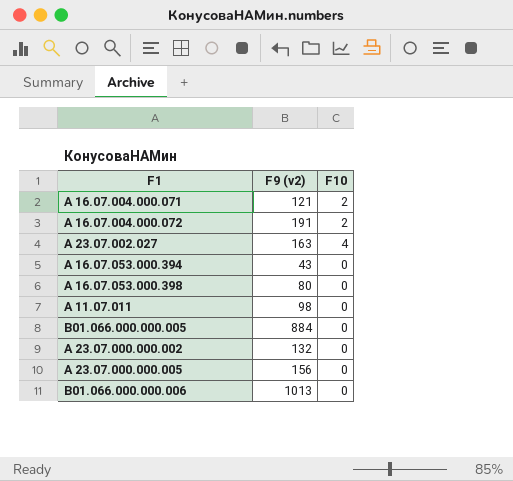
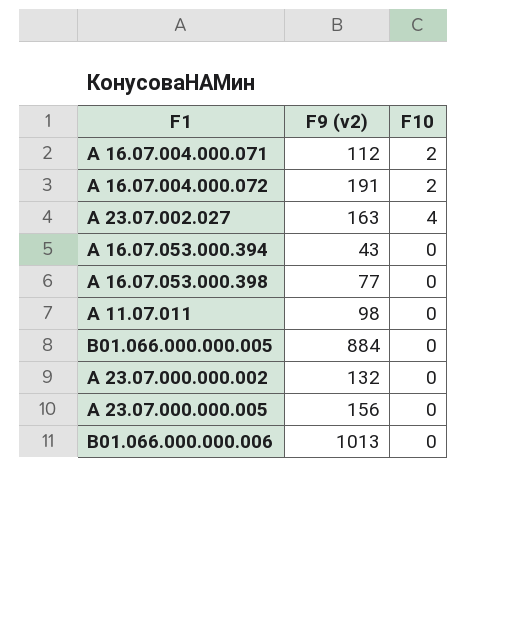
А 16.07.004.000.071 | F9 (v2): 121 -> 112
А 16.07.053.000.398 | F9 (v2): 80 -> 77

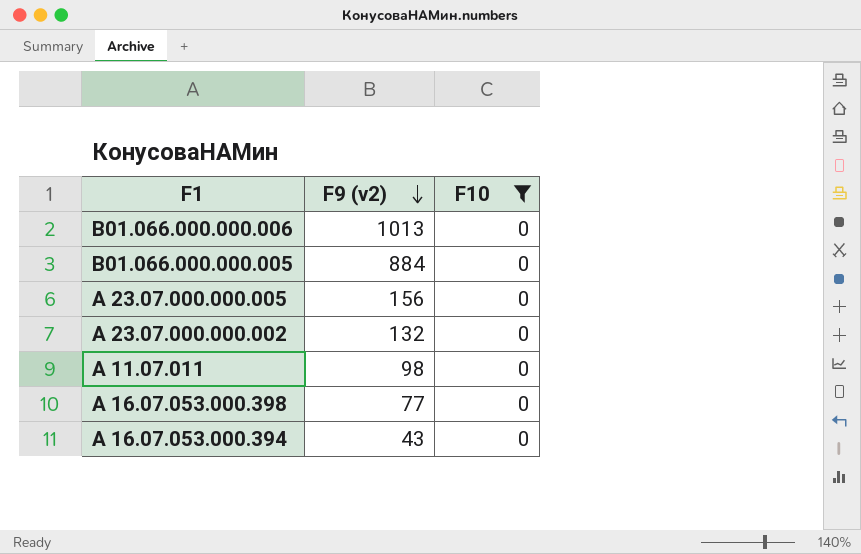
filter: none -> F10 = 0
row order: none -> F9 (v2) descending

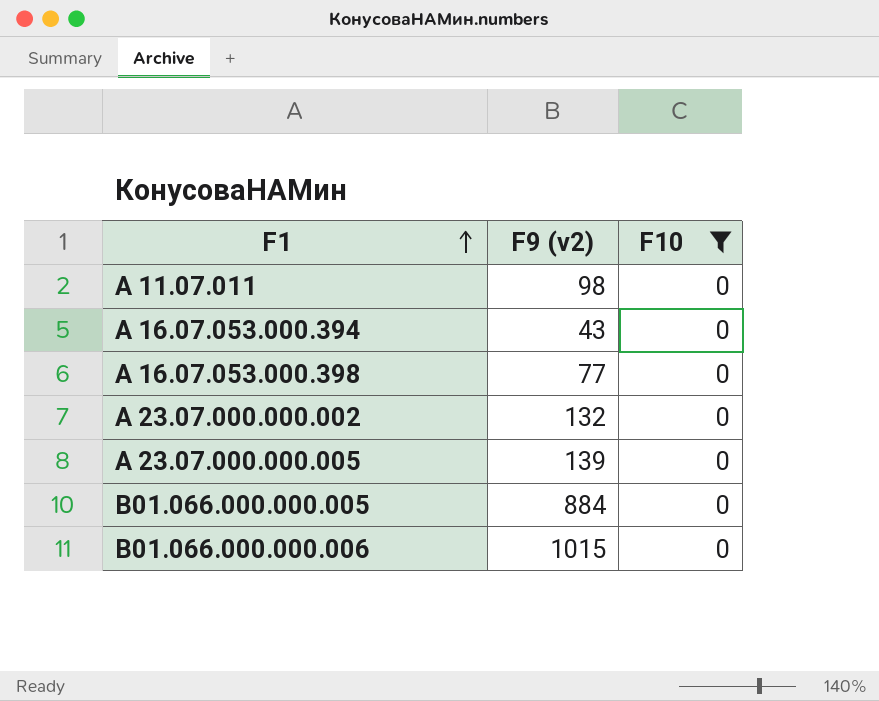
row order: F9 (v2) descending -> F1 ascending
А 23.07.000.000.005 | F9 (v2): 156 -> 139
В01.066.000.000.006 | F9 (v2): 1013 -> 1015

